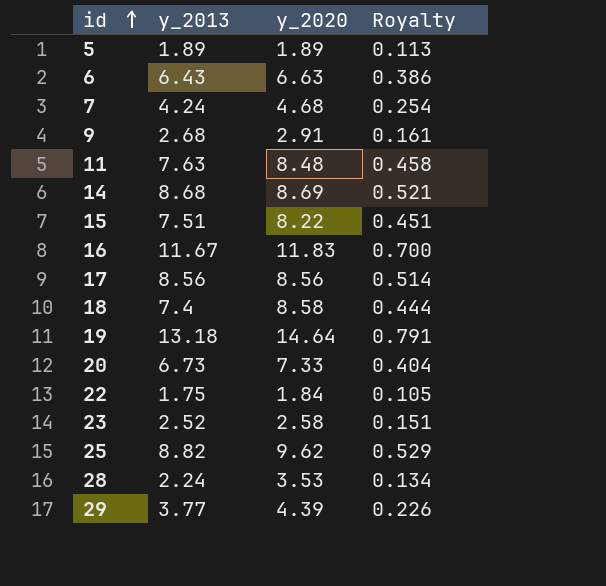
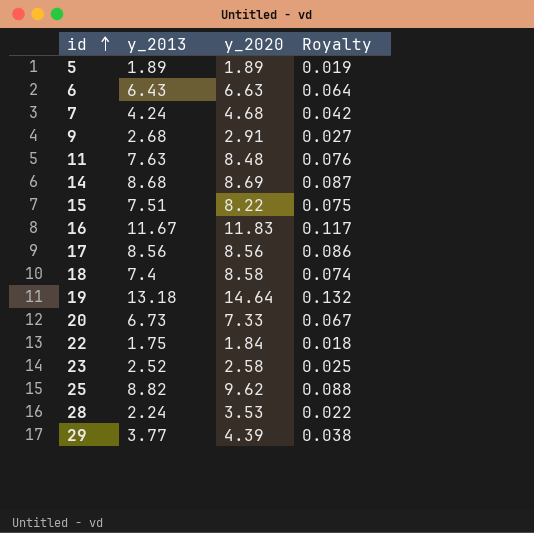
column Royalty | formula: [y_2013] * 0.06 -> [y_2013] * 0.01

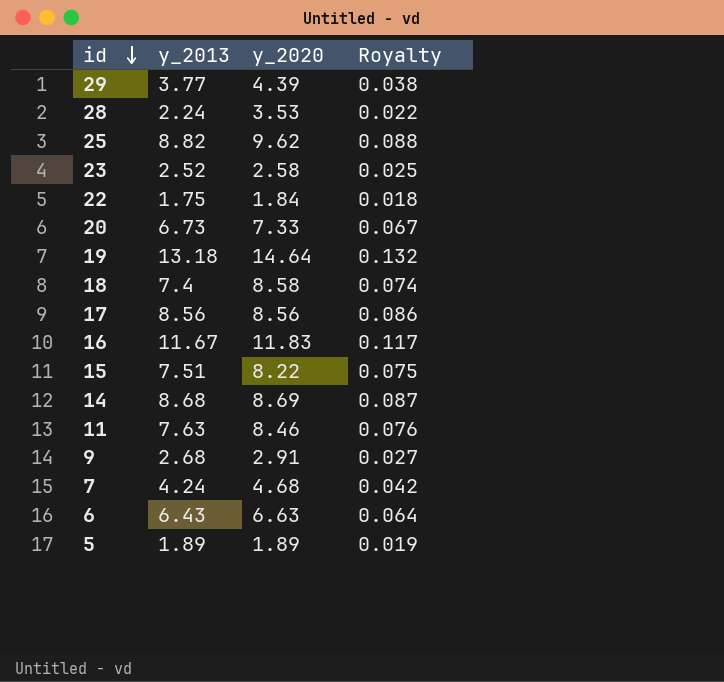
row order: id ascending -> id descending
11 | y_2020: 8.48 -> 8.46

